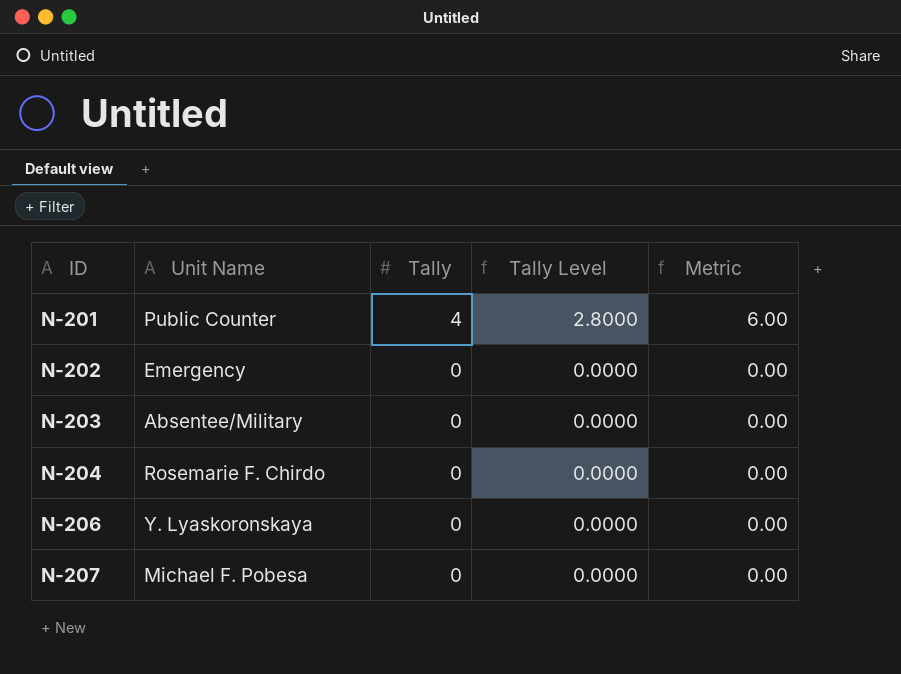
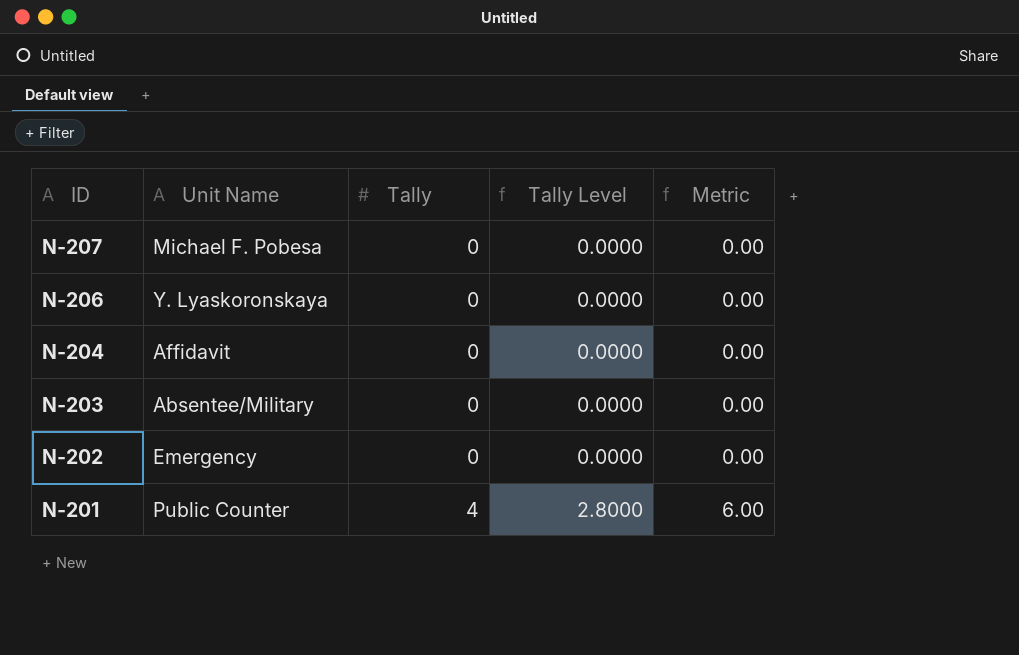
row order: ID ascending -> ID descending
N-204 | Unit Name: Rosemarie F. Chirdo -> Affidavit

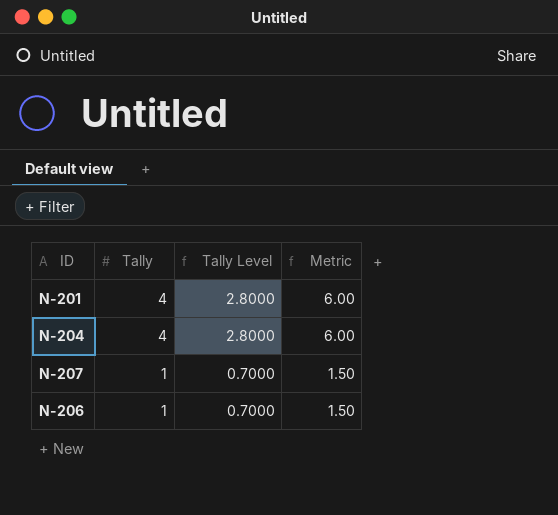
row order: ID descending -> Tally descending
column Unit Name | position: 2 -> none
row N-203: Absentee/Military | 0 | 0.0000 | 0.00 -> none
row N-202: Emergency | 0 | 0.0000 | 0.00 -> none
N-204 | Tally: 0 -> 4
N-204 | Tally Level: 0.0000 -> 2.8000
N-204 | Metric: 0.00 -> 6.00
N-207 | Tally: 0 -> 1
N-207 | Tally Level: 0.0000 -> 0.7000
N-207 | Metric: 0.00 -> 1.50
N-206 | Tally: 0 -> 1
N-206 | Tally Level: 0.0000 -> 0.7000
N-206 | Metric: 0.00 -> 1.50

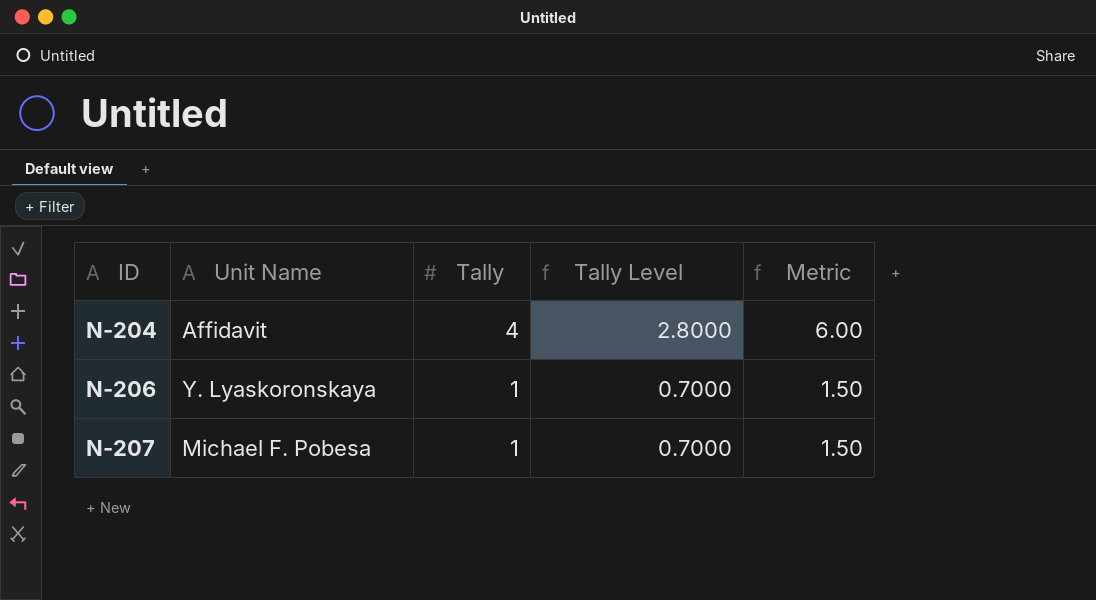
row order: Tally descending -> ID ascending
column Unit Name | position: none -> 2
row N-201: 4 | 2.8000 | 6.00 -> none

